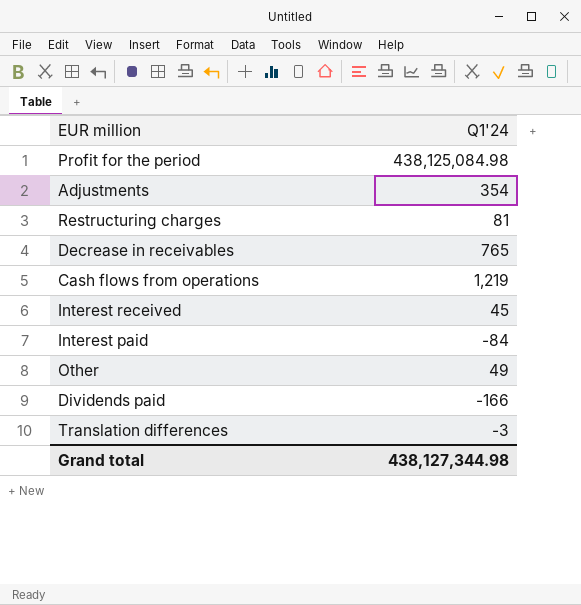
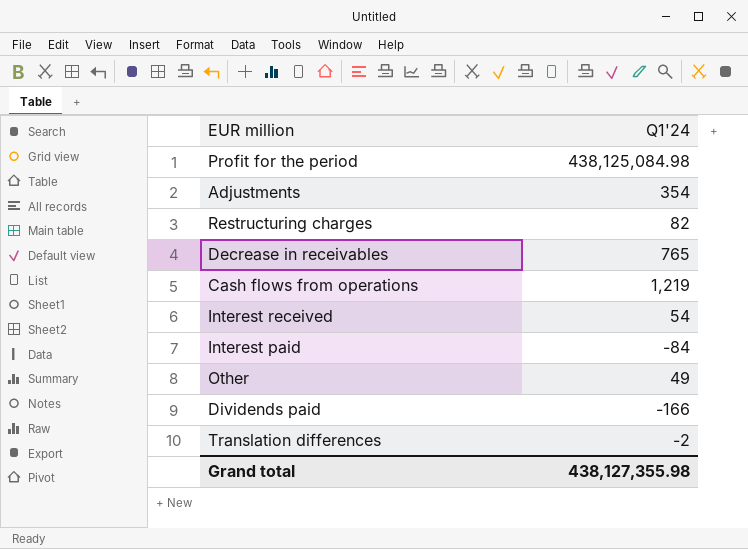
Restructuring charges | Q1'24: 81 -> 82
Interest received | Q1'24: 45 -> 54
Translation differences | Q1'24: -3 -> -2
Grand total | Q1'24: 438,127,344.98 -> 438,127,355.98

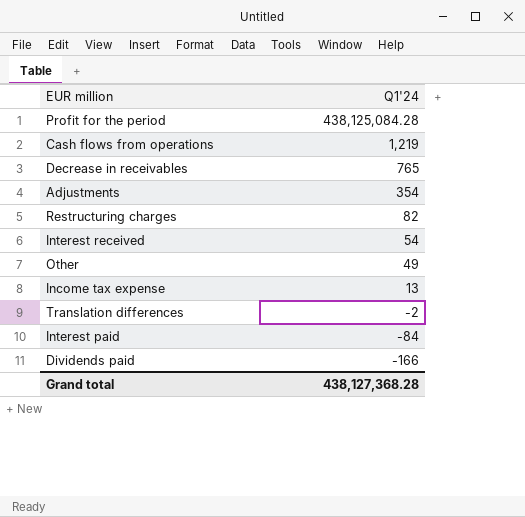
row order: none -> Q1'24 descending
Profit for the period | Q1'24: 438,125,084.98 -> 438,125,084.28
row Income tax expense: none -> 13
Grand total | Q1'24: 438,127,355.98 -> 438,127,368.28

